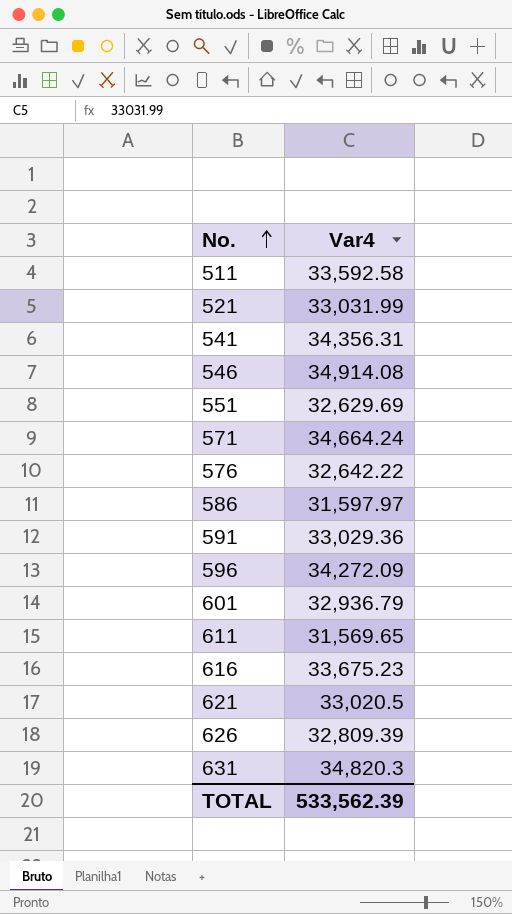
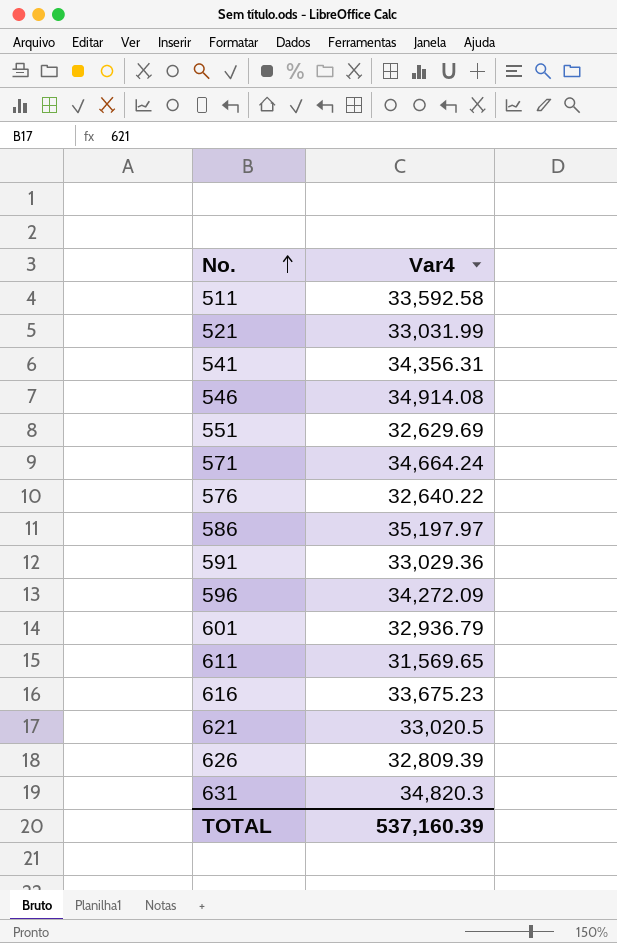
576 | Var4: 32,642.22 -> 32,640.22
586 | Var4: 31,597.97 -> 35,197.97
TOTAL | Var4: 533,562.39 -> 537,160.39

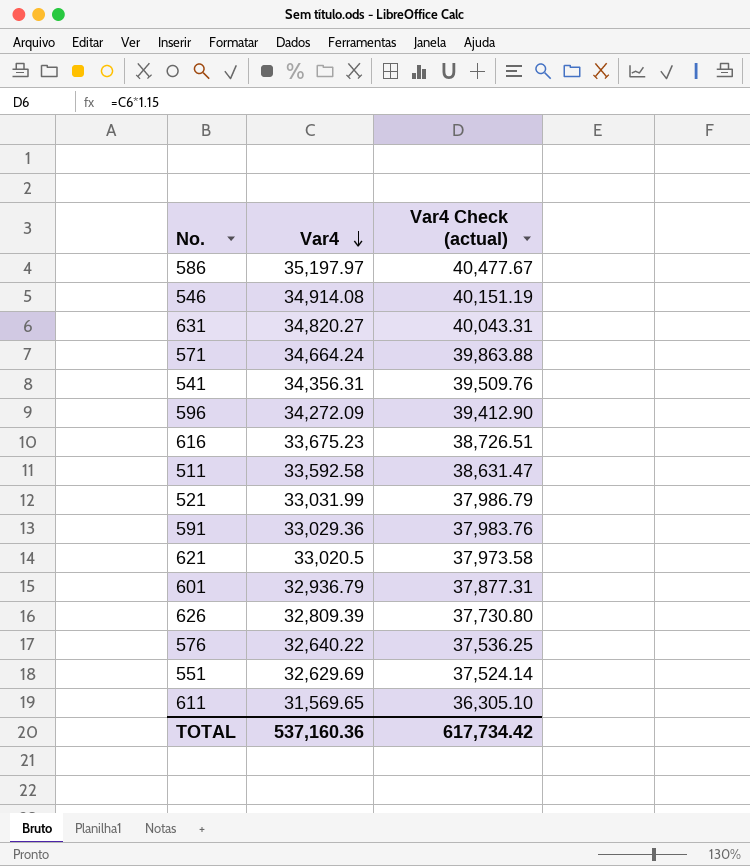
row order: No. ascending -> Var4 descending
column Var4 Check (actual) | formula: none -> [Var4] * 1.15
631 | Var4: 34,820.3 -> 34,820.27
TOTAL | Var4: 537,160.39 -> 537,160.36

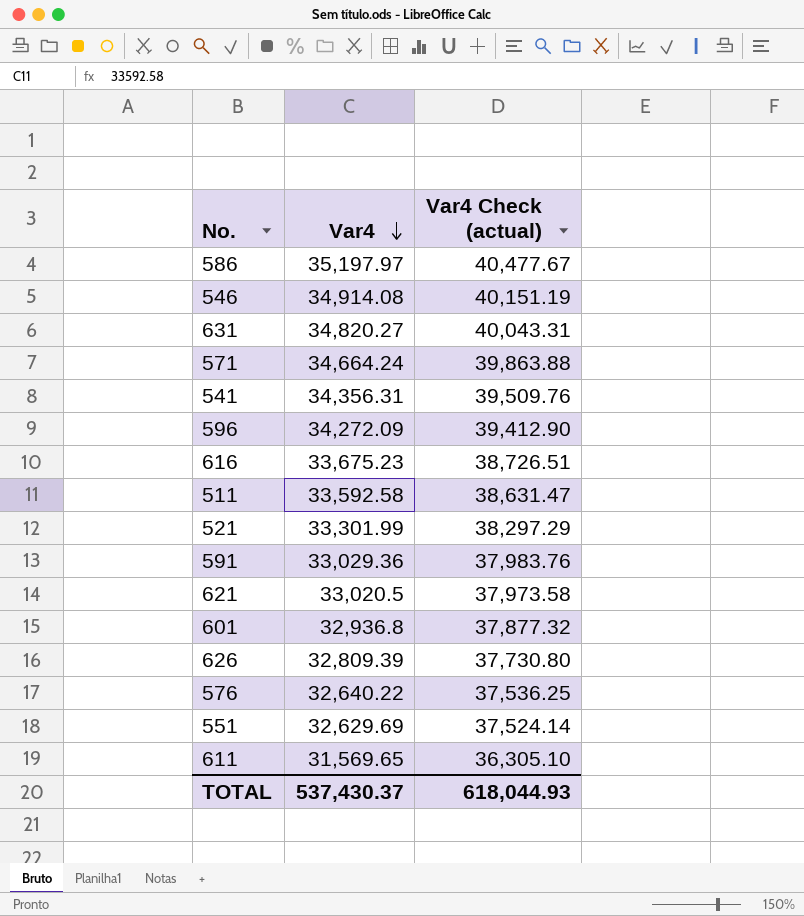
521 | Var4: 33,031.99 -> 33,301.99
521 | Var4 Check (actual): 37,986.79 -> 38,297.29
601 | Var4: 32,936.79 -> 32,936.8
601 | Var4 Check (actual): 37,877.31 -> 37,877.32
TOTAL | Var4: 537,160.36 -> 537,430.37
TOTAL | Var4 Check (actual): 617,734.42 -> 618,044.93

